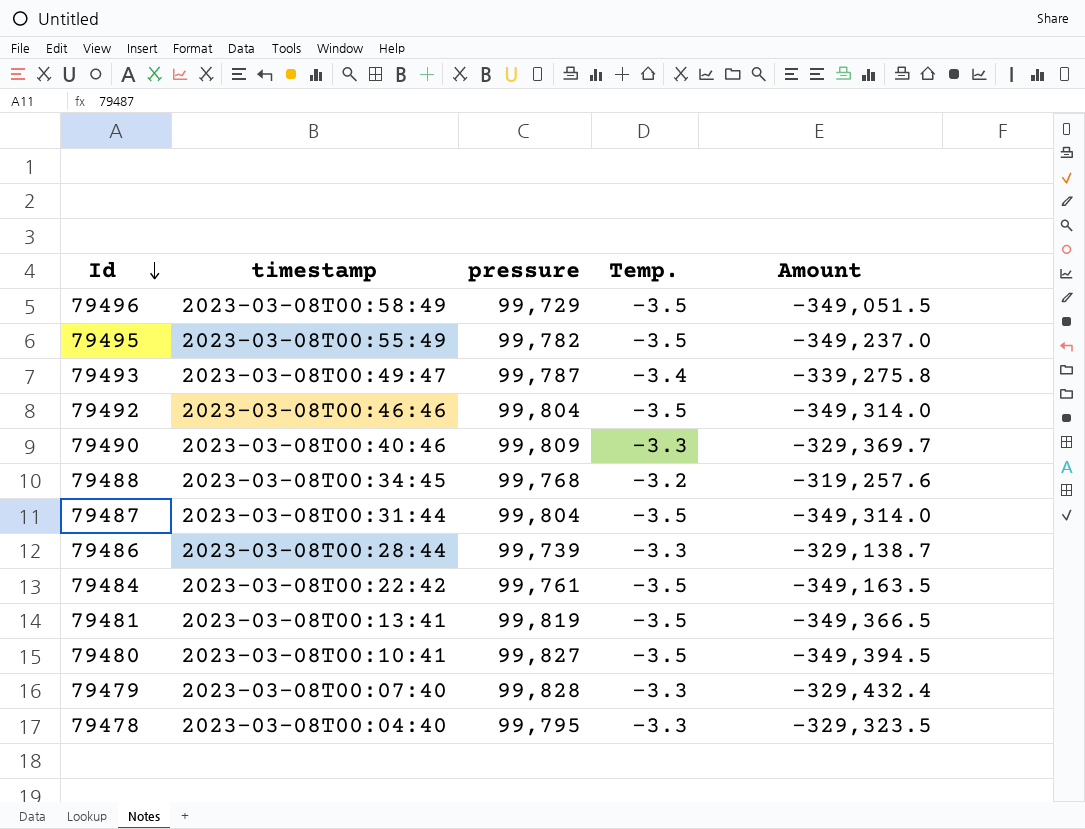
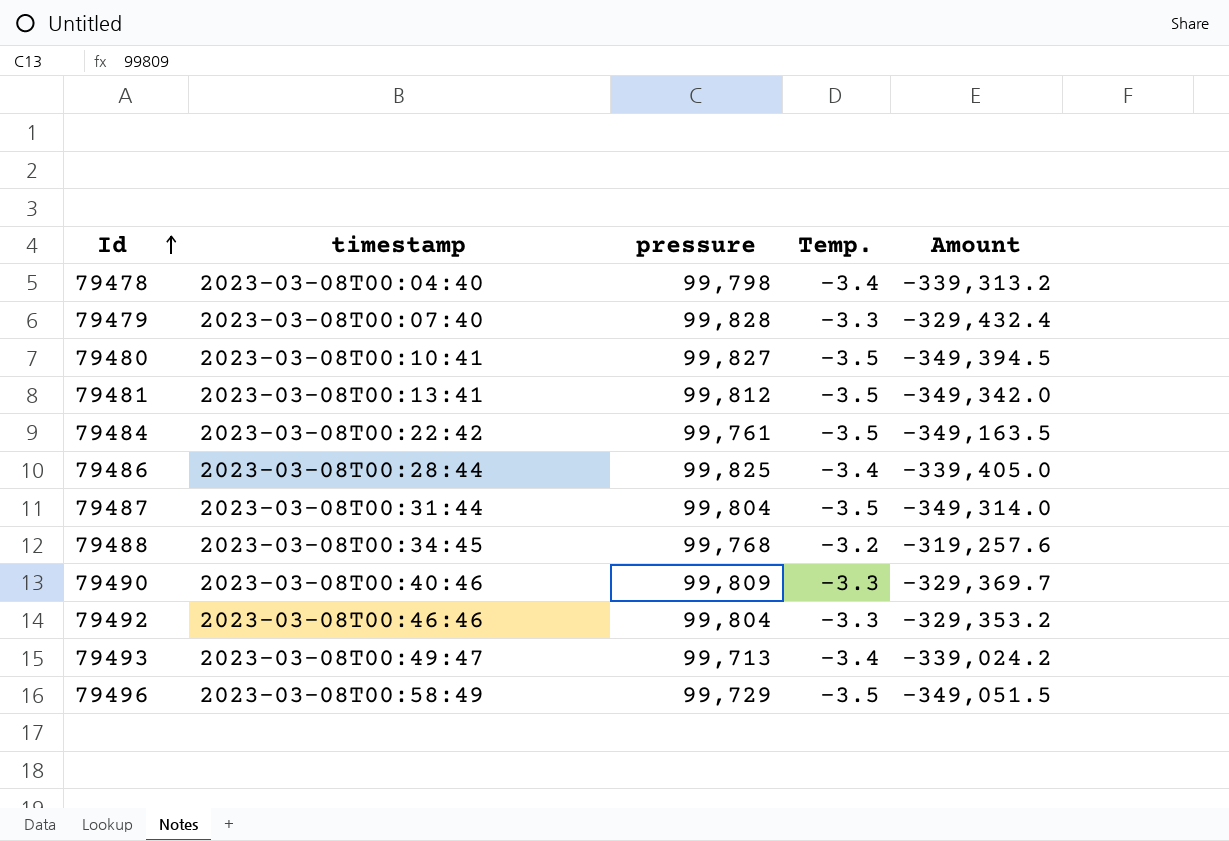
row order: Id descending -> Id ascending
row 79495: 2023-03-08T00:55:49 | 99,782 | -3.5 | -349,237.0 -> none
79478 | pressure: 99,795 -> 99,798
79478 | Temp.: -3.3 -> -3.4
79478 | Amount: -329,323.5 -> -339,313.2
79481 | pressure: 99,819 -> 99,812
79481 | Amount: -349,366.5 -> -349,342.0
79486 | pressure: 99,739 -> 99,825
79486 | Temp.: -3.3 -> -3.4
79486 | Amount: -329,138.7 -> -339,405.0
79492 | Temp.: -3.5 -> -3.3
79492 | Amount: -349,314.0 -> -329,353.2
79493 | pressure: 99,787 -> 99,713
79493 | Amount: -339,275.8 -> -339,024.2

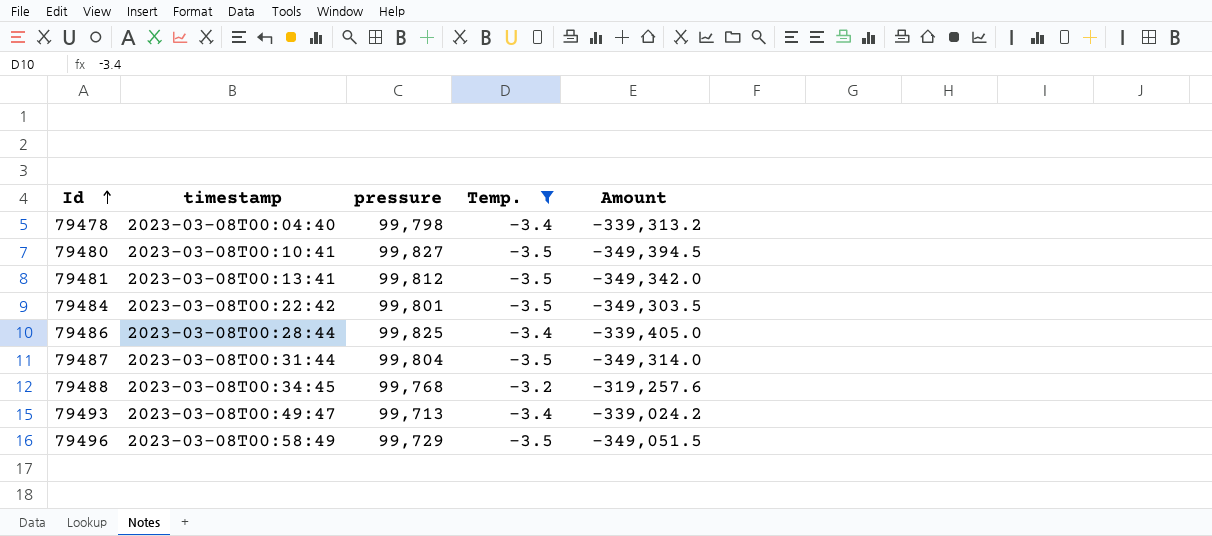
filter: none -> Temp. != -3.3
79484 | pressure: 99,761 -> 99,801
79484 | Amount: -349,163.5 -> -349,303.5

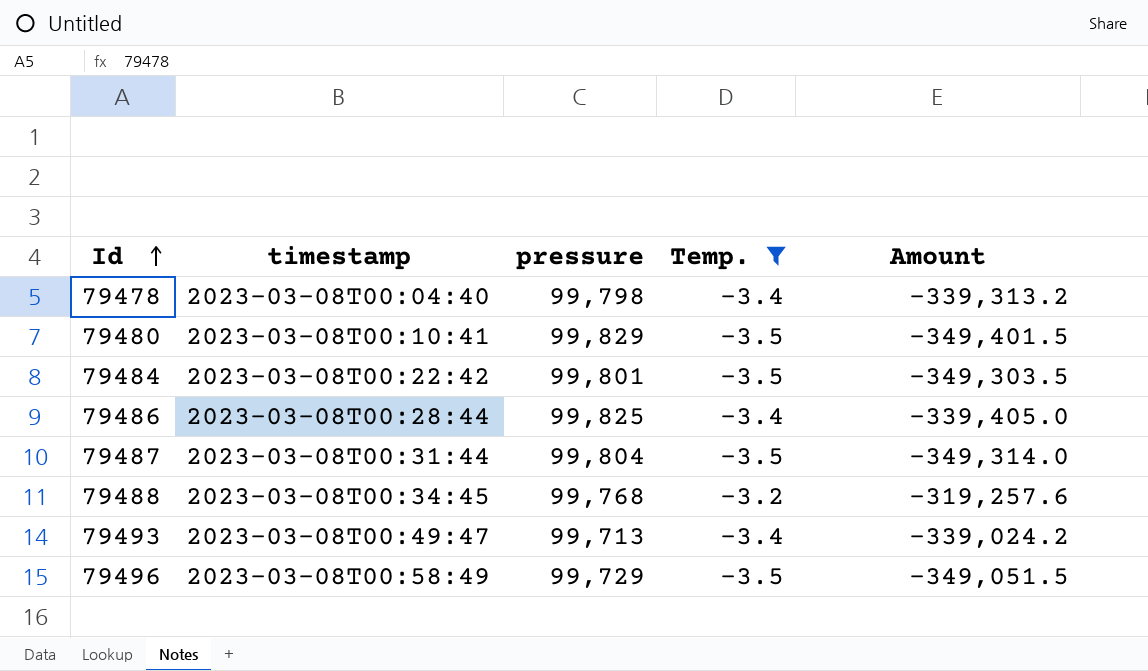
row 79481: 2023-03-08T00:13:41 | 99,812 | -3.5 | -349,342.0 -> none
79480 | pressure: 99,827 -> 99,829
79480 | Amount: -349,394.5 -> -349,401.5

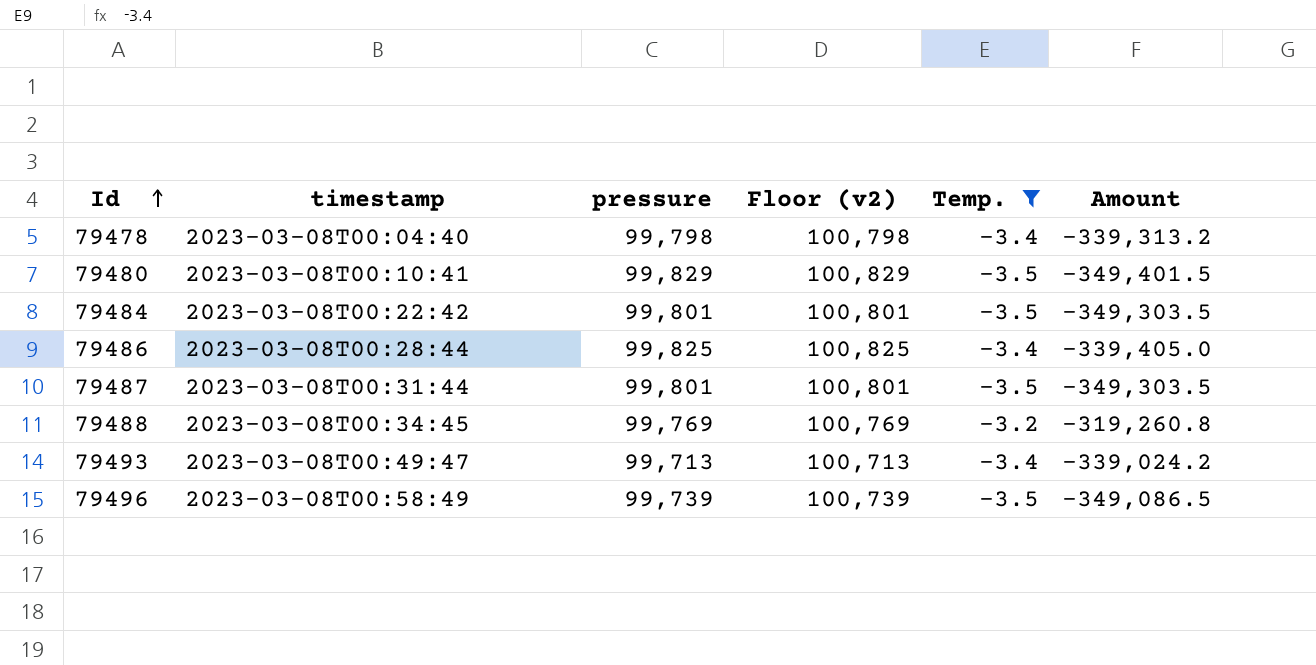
column Floor (v2) | formula: none -> [pressure] + 1000
79487 | pressure: 99,804 -> 99,801
79487 | Amount: -349,314.0 -> -349,303.5
79488 | pressure: 99,768 -> 99,769
79488 | Amount: -319,257.6 -> -319,260.8
79496 | pressure: 99,729 -> 99,739
79496 | Amount: -349,051.5 -> -349,086.5

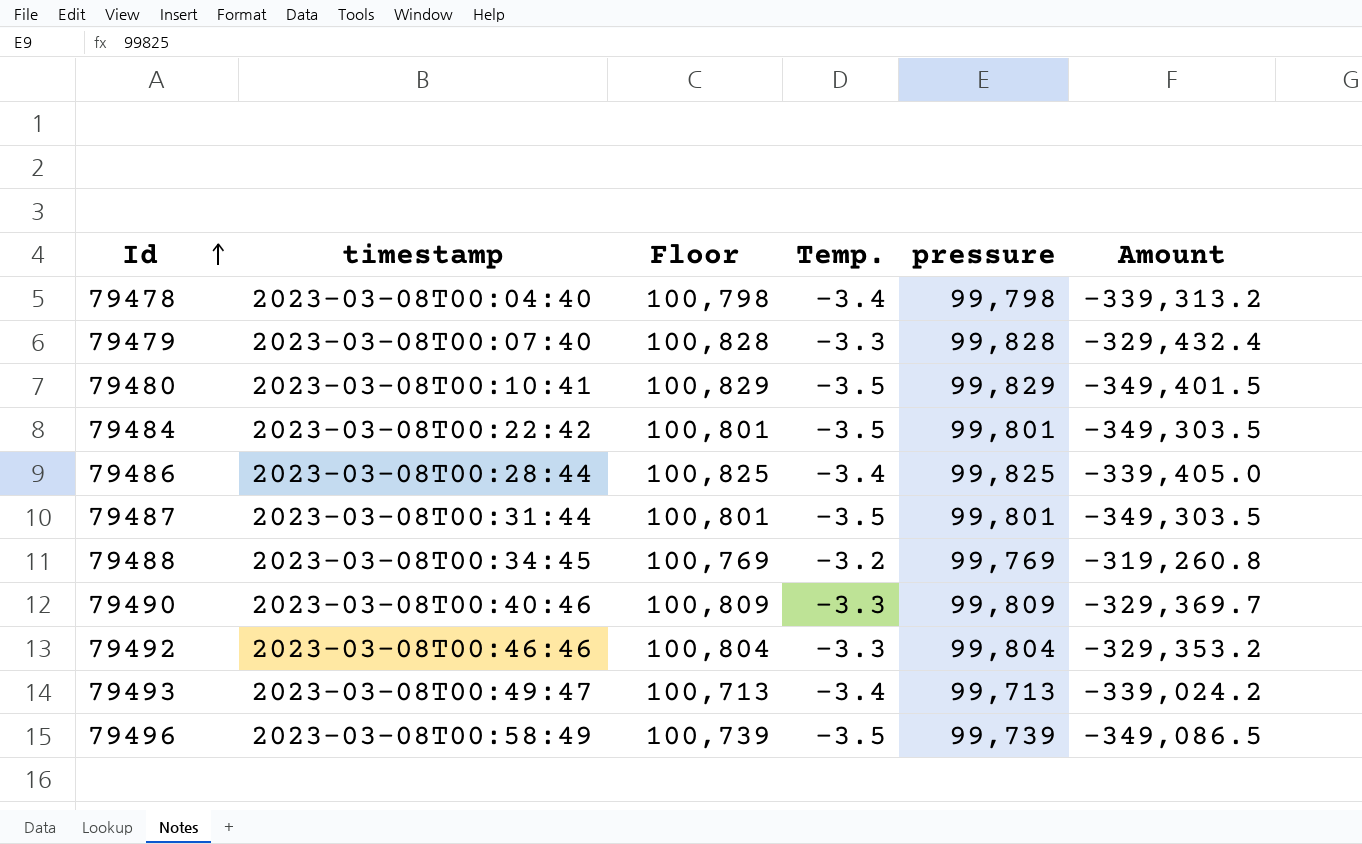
filter: Temp. != -3.3 -> none
column name: Floor (v2) -> Floor
column pressure | position: 3 -> 5

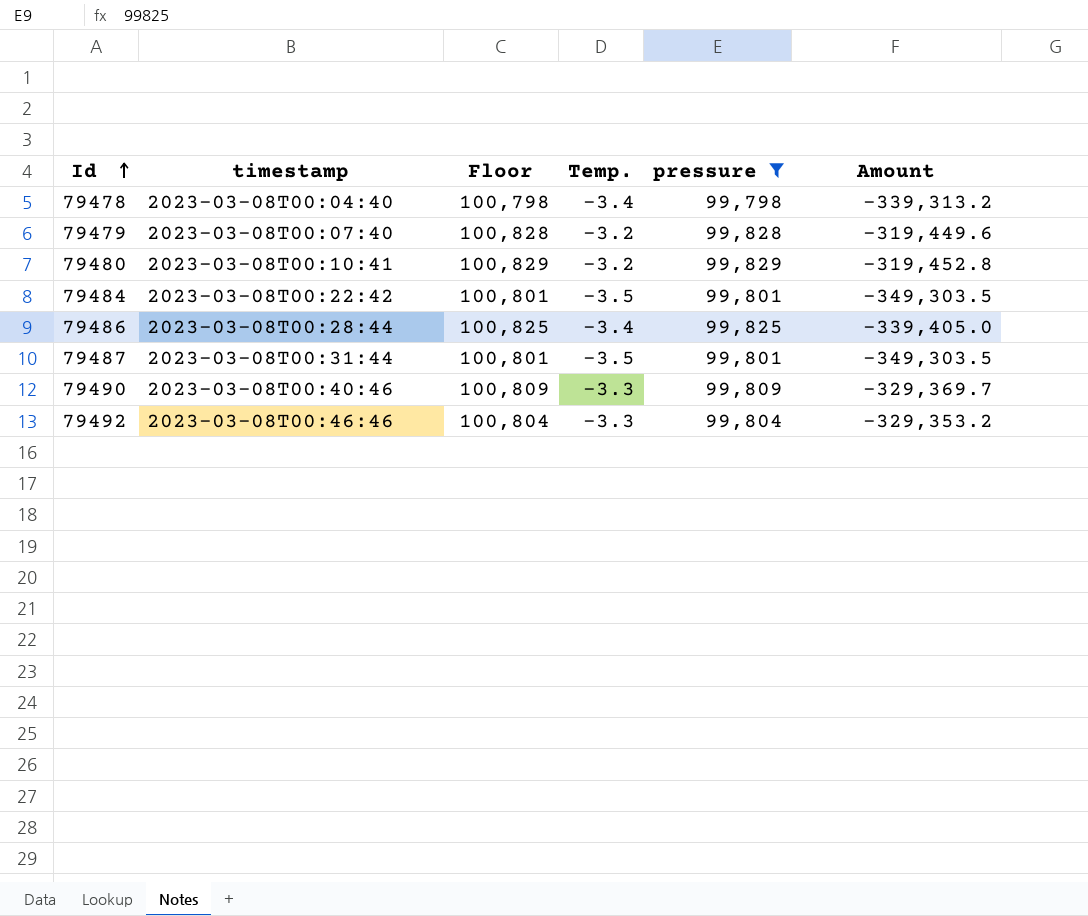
filter: none -> pressure >= 99,798
79479 | Temp.: -3.3 -> -3.2
79479 | Amount: -329,432.4 -> -319,449.6
79480 | Temp.: -3.5 -> -3.2
79480 | Amount: -349,401.5 -> -319,452.8

